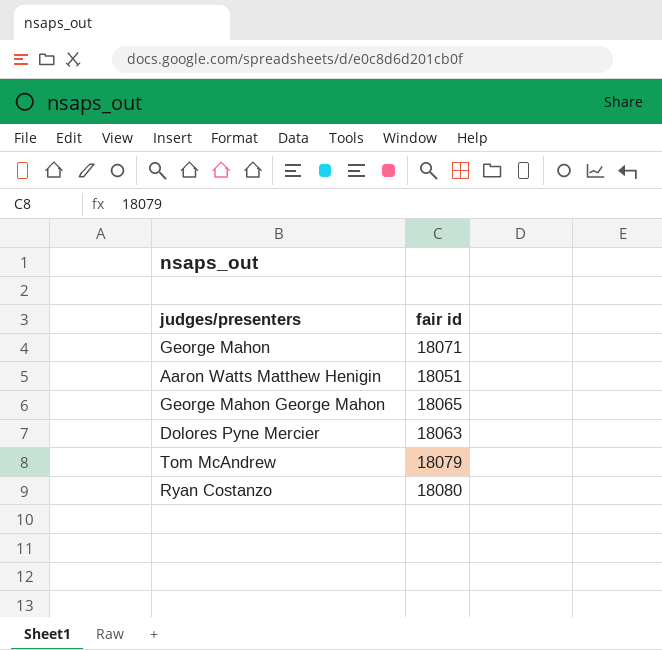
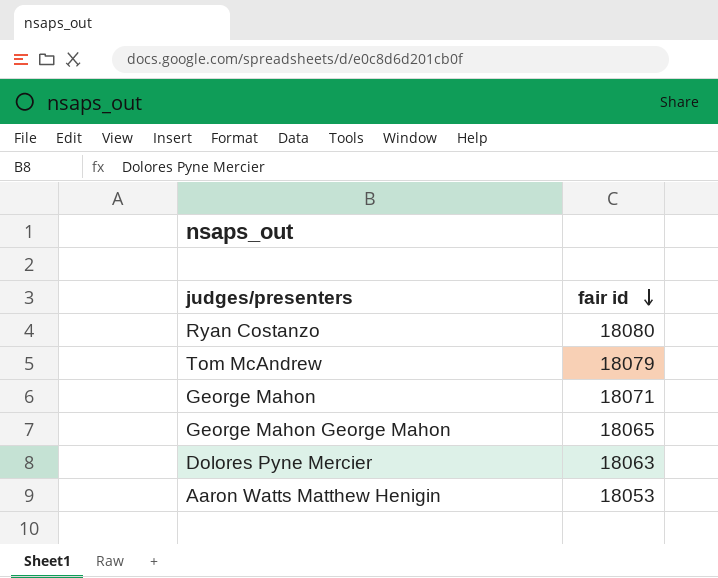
row order: none -> fair id descending
Aaron Watts Matthew Henigin | fair id: 18051 -> 18053

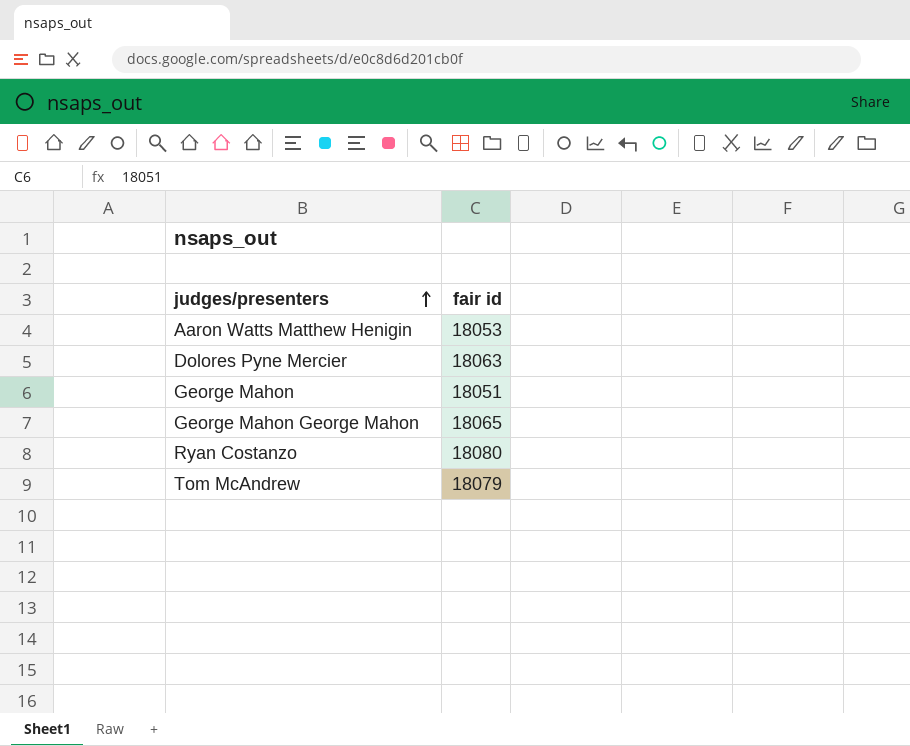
row order: fair id descending -> judges/presenters ascending
George Mahon | fair id: 18071 -> 18051

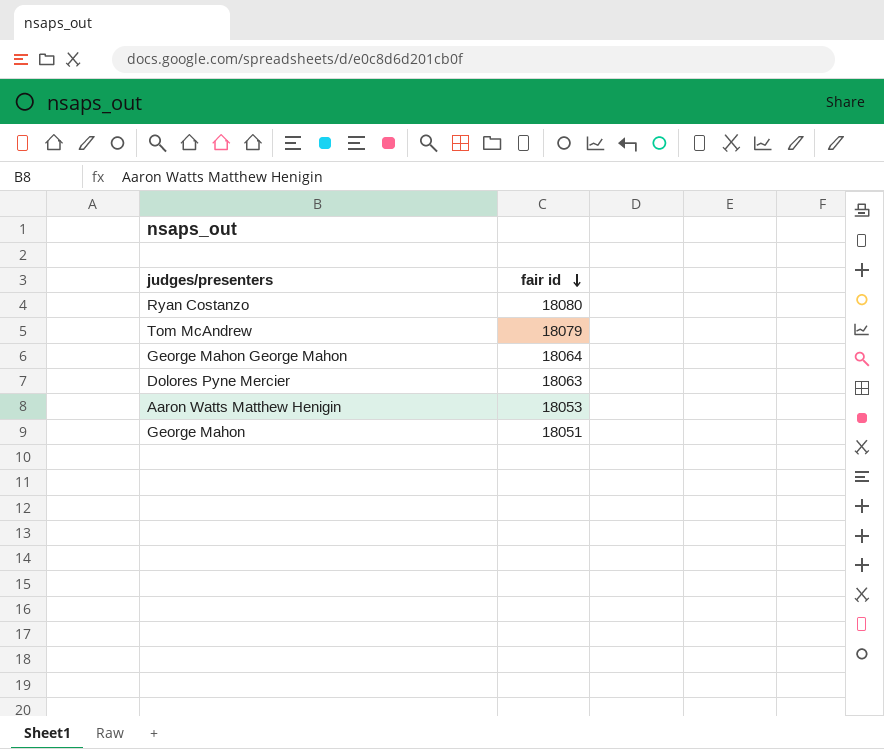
row order: judges/presenters ascending -> fair id descending
George Mahon George Mahon | fair id: 18065 -> 18064

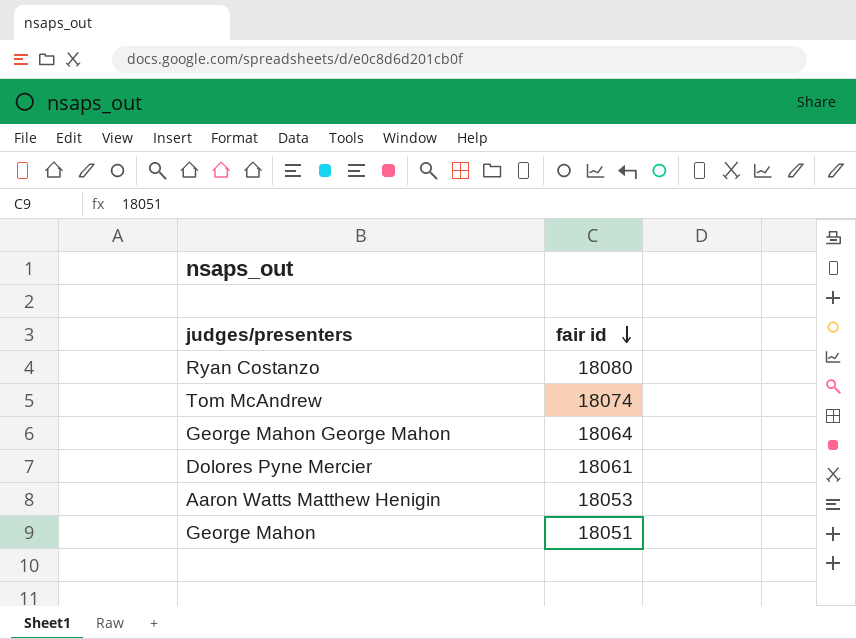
Tom McAndrew | fair id: 18079 -> 18074
Dolores Pyne Mercier | fair id: 18063 -> 18061

